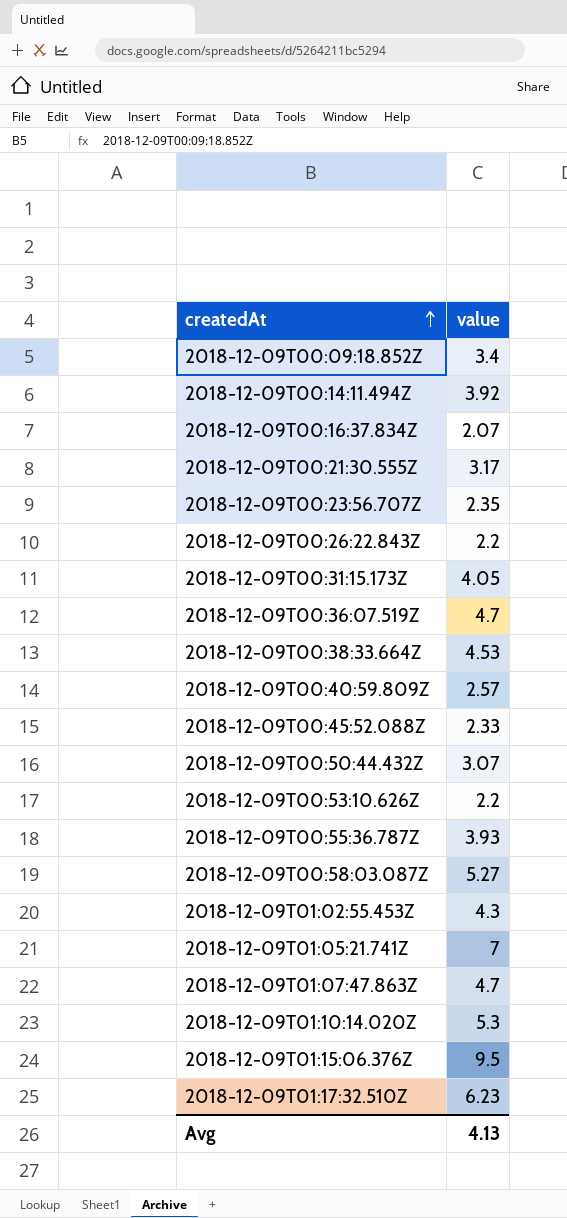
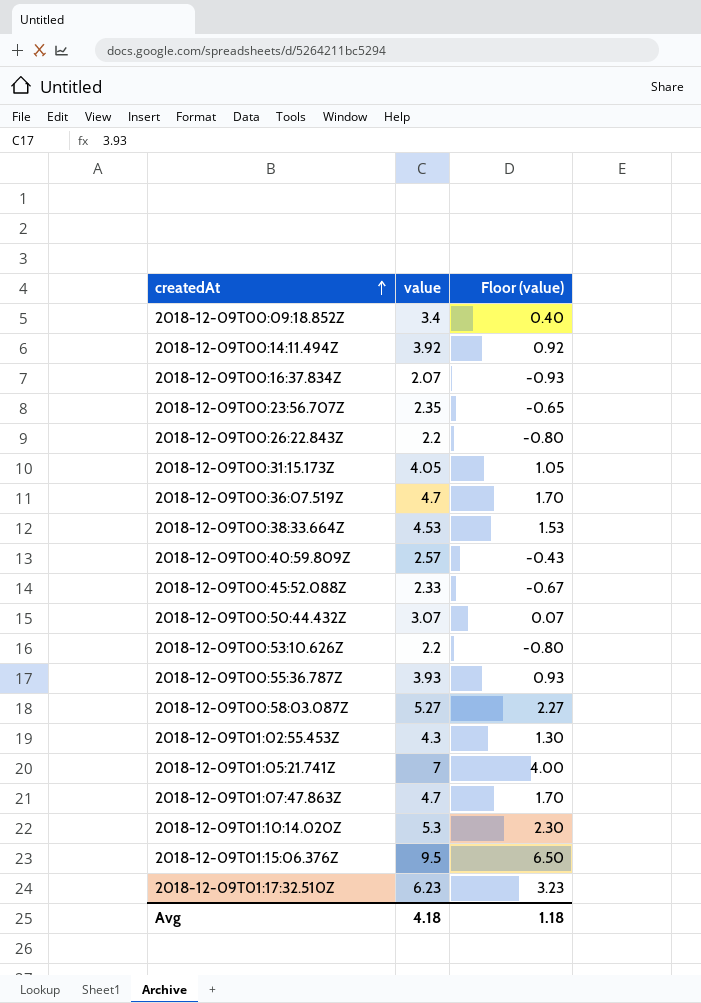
column Floor (value) | formula: none -> [value] - 3
row 2018-12-09T00:21:30.555Z: 3.17 -> none
Avg | value: 4.13 -> 4.18

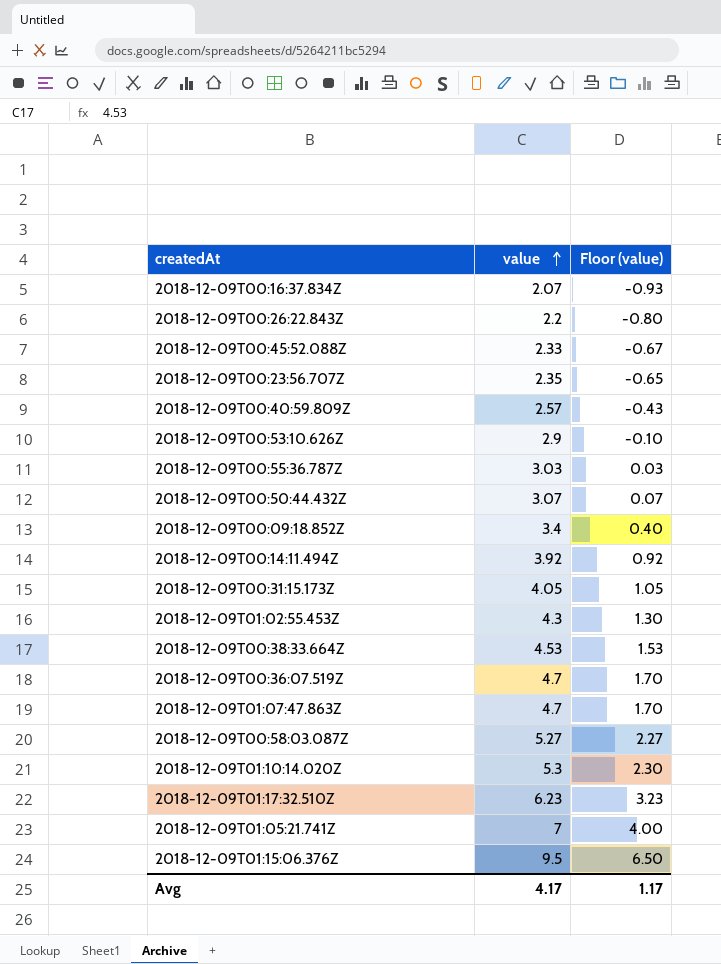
row order: createdAt ascending -> value ascending
2018-12-09T00:53:10.626Z | value: 2.2 -> 2.9
2018-12-09T00:53:10.626Z | Floor (value): -0.80 -> -0.10
2018-12-09T00:55:36.787Z | value: 3.93 -> 3.03
2018-12-09T00:55:36.787Z | Floor (value): 0.93 -> 0.03
Avg | value: 4.18 -> 4.17
Avg | Floor (value): 1.18 -> 1.17

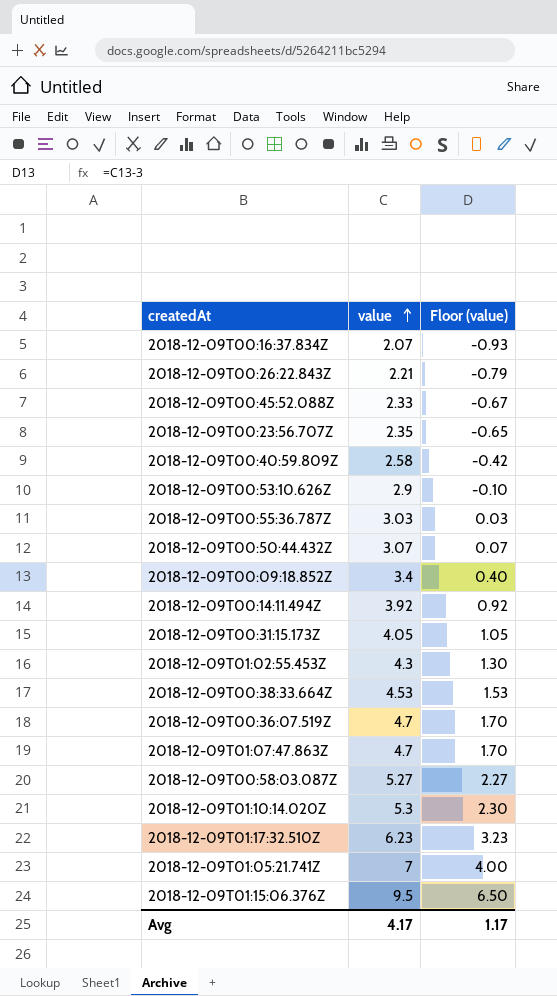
2018-12-09T00:26:22.843Z | value: 2.2 -> 2.21
2018-12-09T00:26:22.843Z | Floor (value): -0.80 -> -0.79
2018-12-09T00:40:59.809Z | value: 2.57 -> 2.58
2018-12-09T00:40:59.809Z | Floor (value): -0.43 -> -0.42

